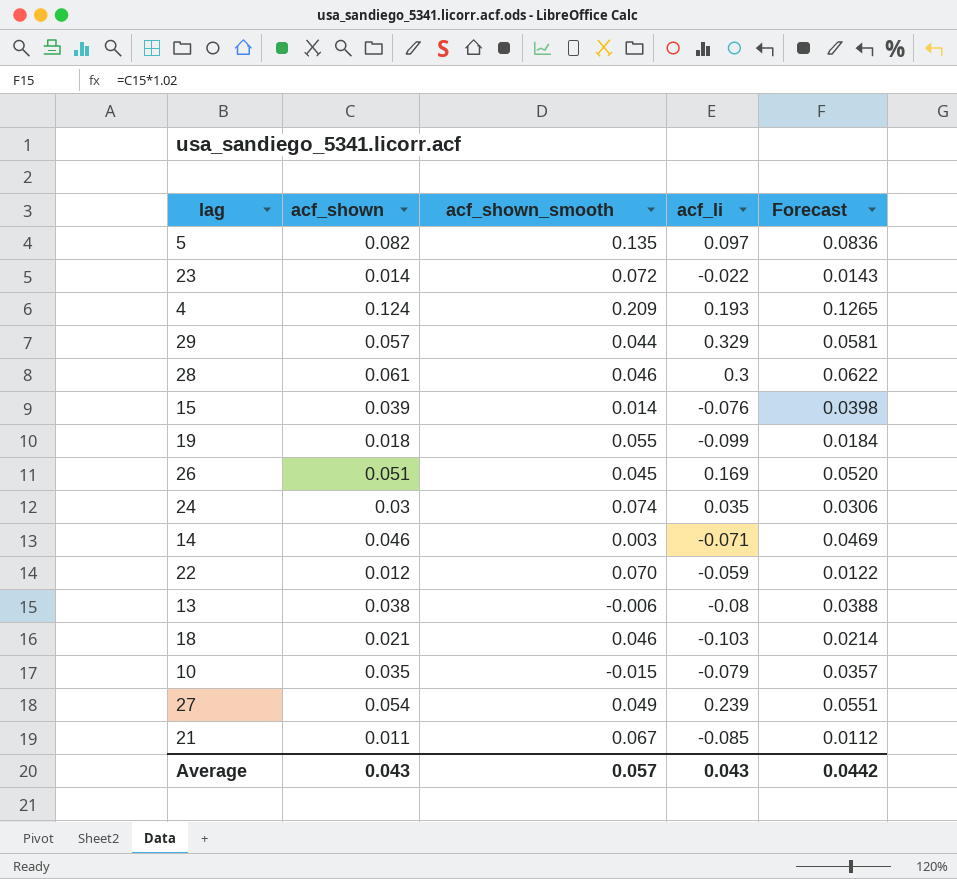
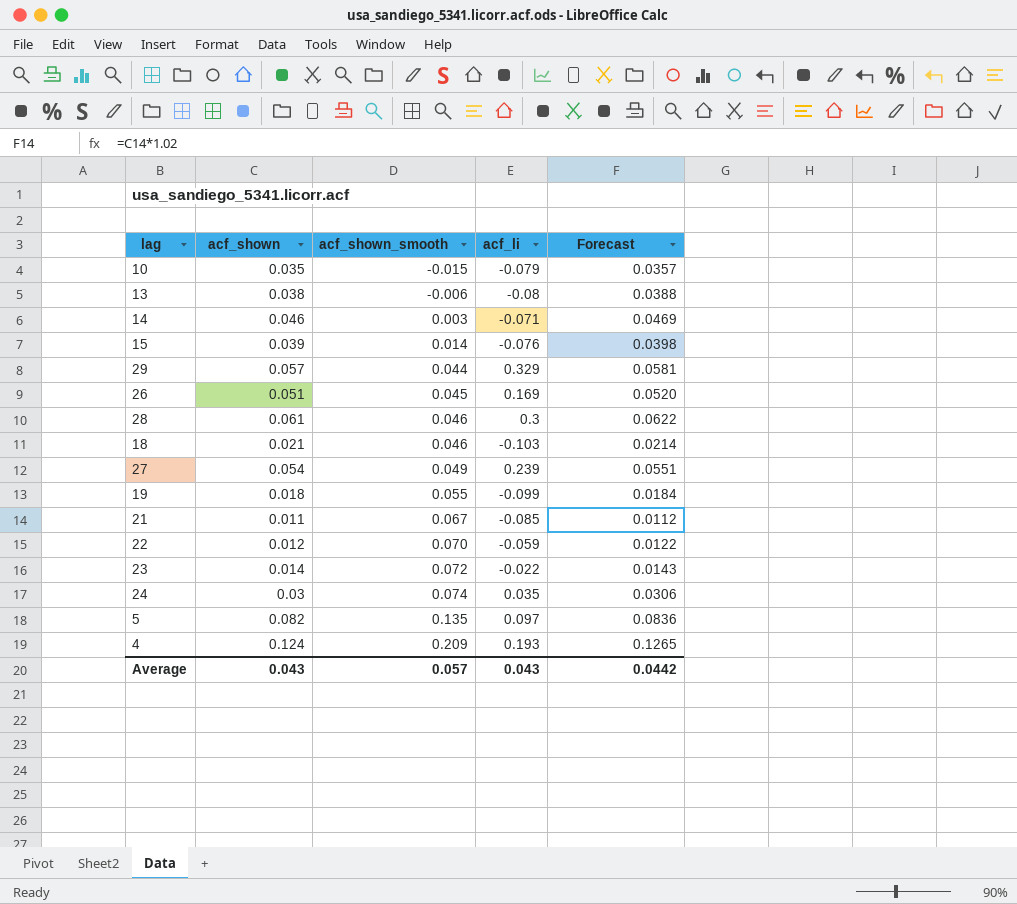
row order: none -> acf_shown_smooth ascending

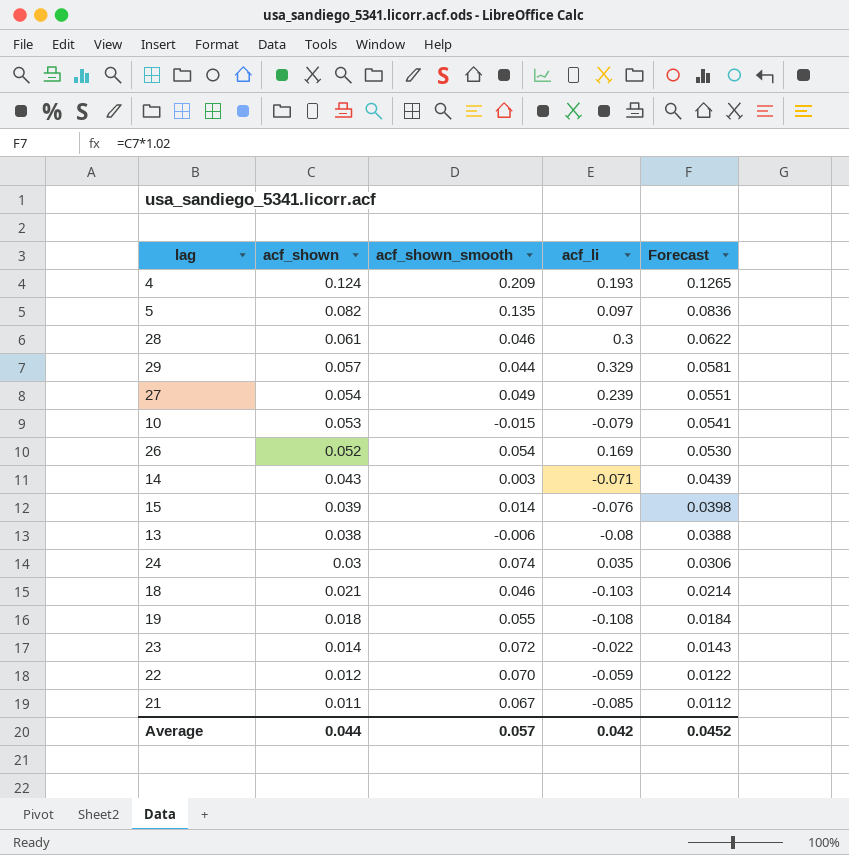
row order: acf_shown_smooth ascending -> acf_shown descending
10 | acf_shown: 0.035 -> 0.053
10 | Forecast: 0.0357 -> 0.0541
26 | acf_shown: 0.051 -> 0.052
26 | acf_shown_smooth: 0.045 -> 0.054
26 | Forecast: 0.0520 -> 0.0530
14 | acf_shown: 0.046 -> 0.043
14 | Forecast: 0.0469 -> 0.0439
19 | acf_li: -0.099 -> -0.108
Average | acf_shown: 0.043 -> 0.044
Average | acf_li: 0.043 -> 0.042
Average | Forecast: 0.0442 -> 0.0452

